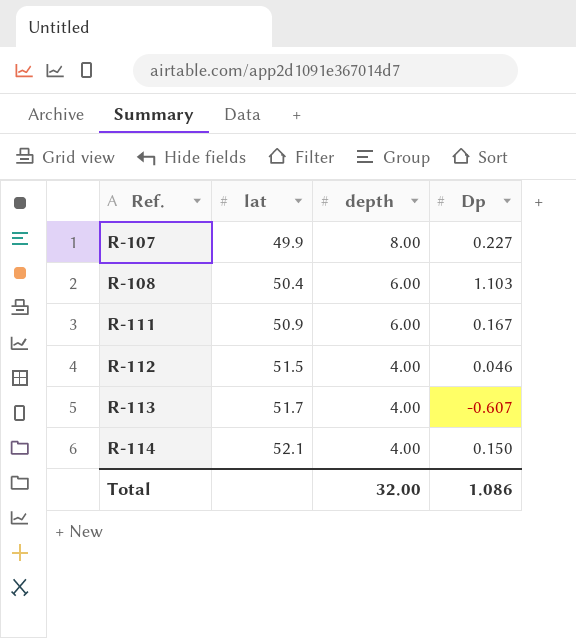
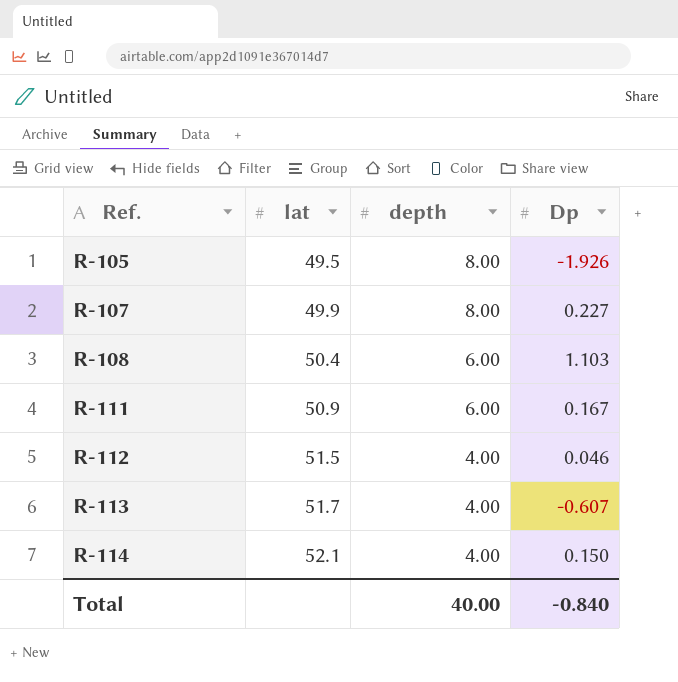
row R-105: none -> 49.5 | 8.00 | -1.926
Total | depth: 32.00 -> 40.00
Total | Dp: 1.086 -> -0.840

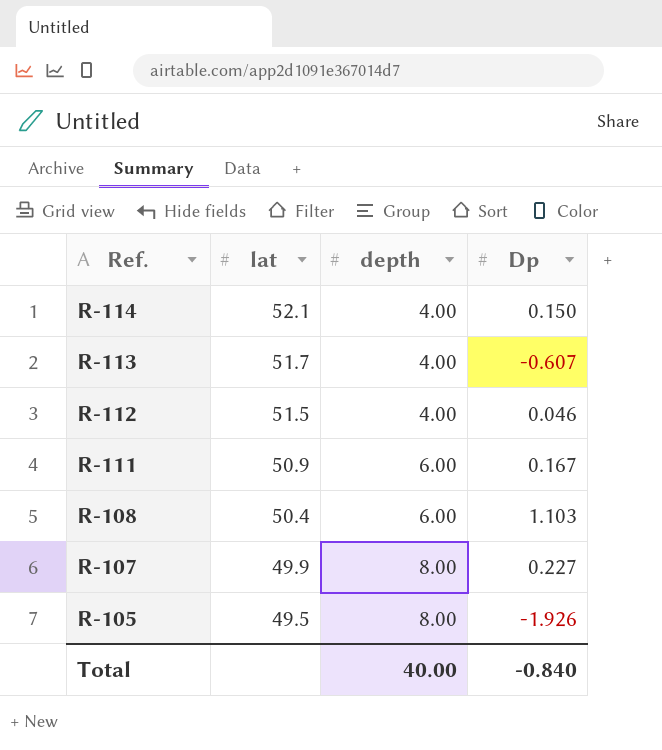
row order: Ref. ascending -> Ref. descending

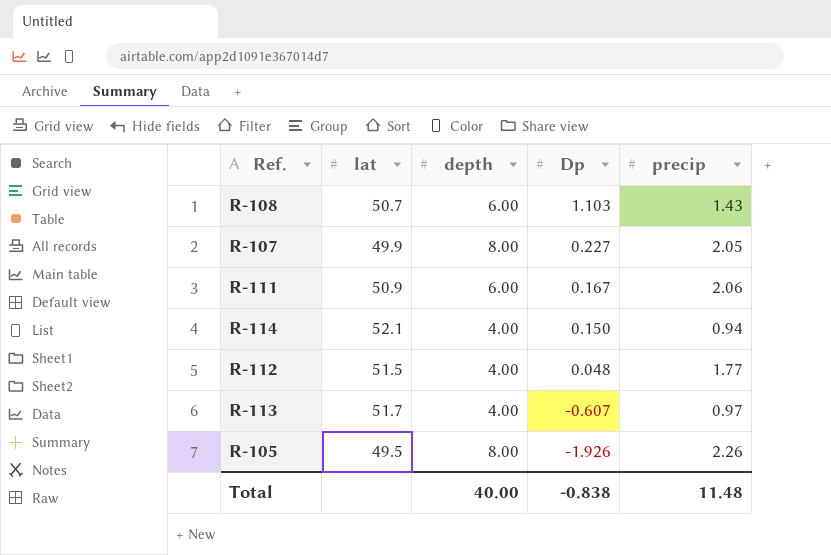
row order: Ref. descending -> Dp descending
column precip | position: none -> 5
R-108 | lat: 50.4 -> 50.7
R-112 | Dp: 0.046 -> 0.048
Total | Dp: -0.840 -> -0.838

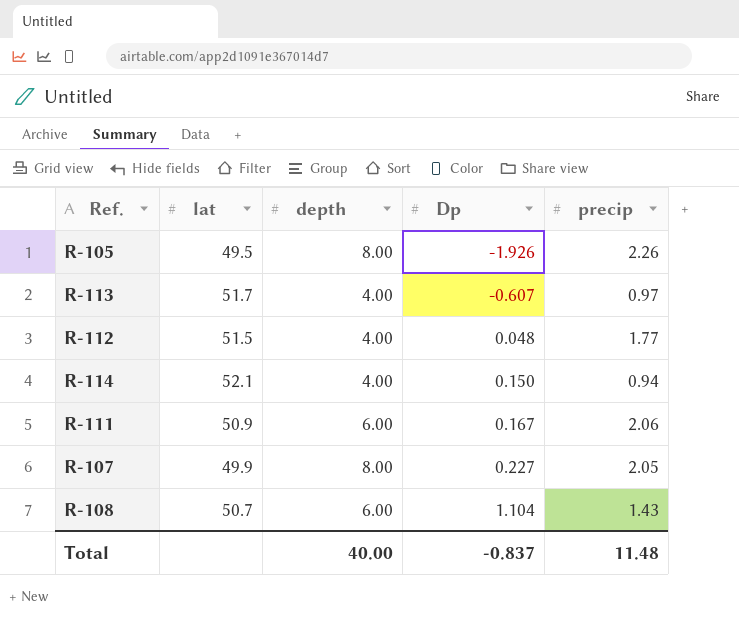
row order: Dp descending -> Dp ascending
R-108 | Dp: 1.103 -> 1.104
Total | Dp: -0.838 -> -0.837

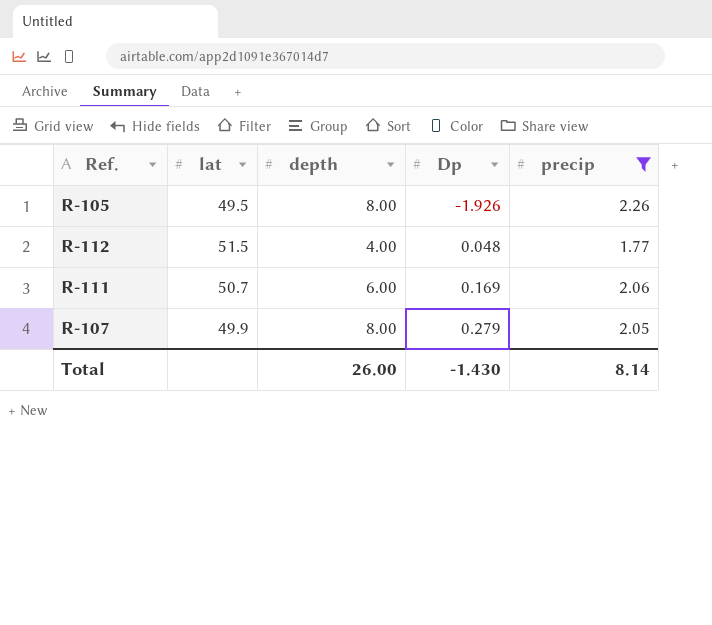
filter: none -> precip >= 1.77
R-111 | lat: 50.9 -> 50.7
R-111 | Dp: 0.167 -> 0.169
R-107 | Dp: 0.227 -> 0.279
Total | depth: 40.00 -> 26.00
Total | Dp: -0.837 -> -1.430
Total | precip: 11.48 -> 8.14

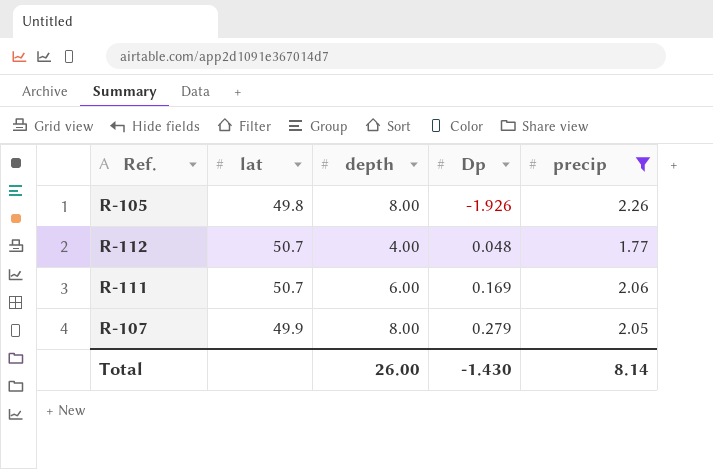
R-105 | lat: 49.5 -> 49.8
R-112 | lat: 51.5 -> 50.7

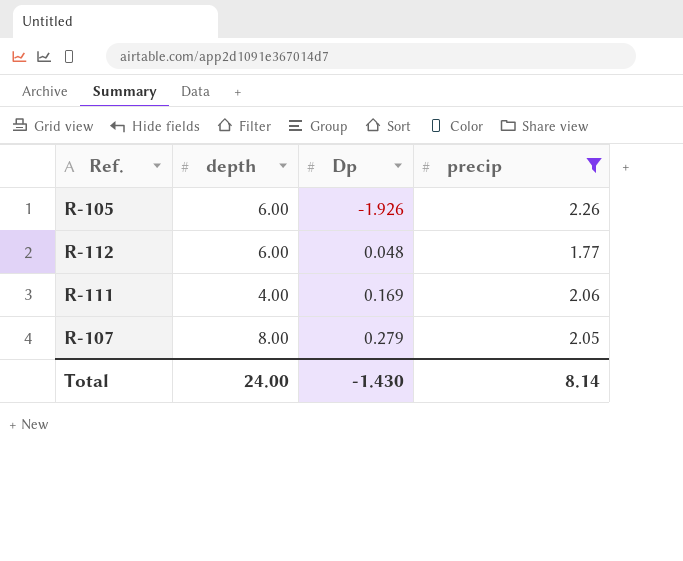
column lat | position: 2 -> none
R-105 | depth: 8.00 -> 6.00
R-112 | depth: 4.00 -> 6.00
R-111 | depth: 6.00 -> 4.00
Total | depth: 26.00 -> 24.00

